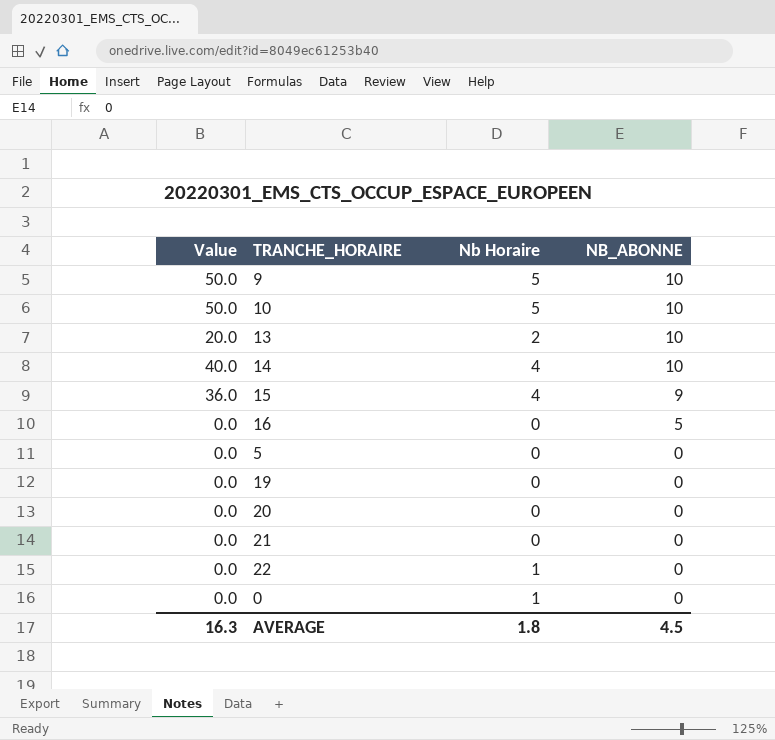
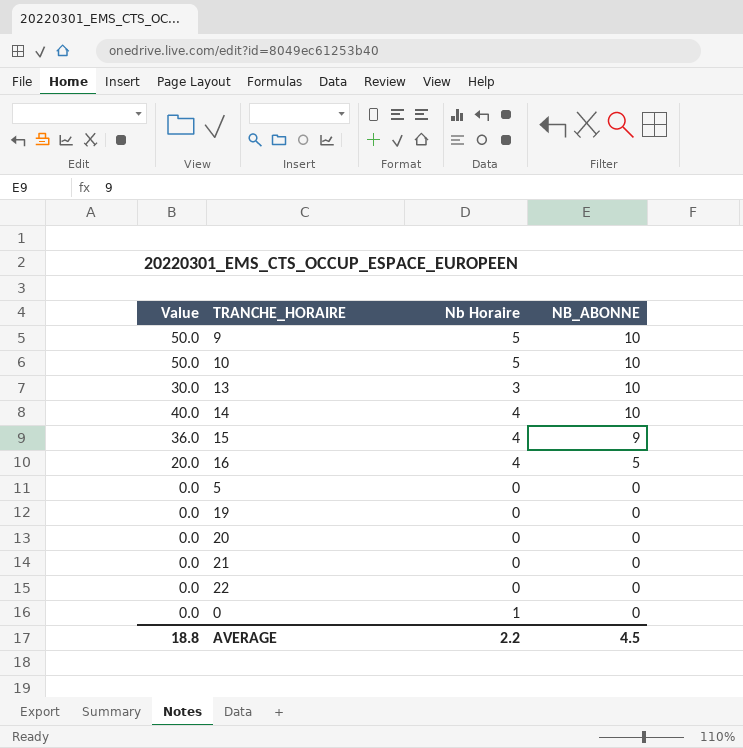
13 | Value: 20.0 -> 30.0
13 | Nb Horaire: 2 -> 3
16 | Value: 0.0 -> 20.0
16 | Nb Horaire: 0 -> 4
22 | Nb Horaire: 1 -> 0
AVERAGE | Value: 16.3 -> 18.8
AVERAGE | Nb Horaire: 1.8 -> 2.2

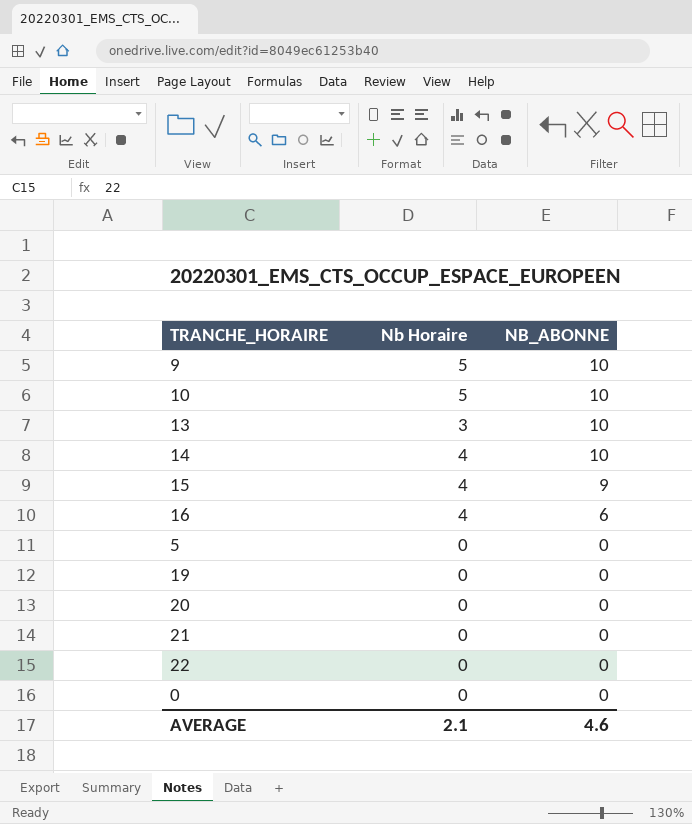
column Value | formula: [Nb Horaire] * [NB_ABONNE] -> none
16 | NB_ABONNE: 5 -> 6
0 | Nb Horaire: 1 -> 0
AVERAGE | Nb Horaire: 2.2 -> 2.1
AVERAGE | NB_ABONNE: 4.5 -> 4.6

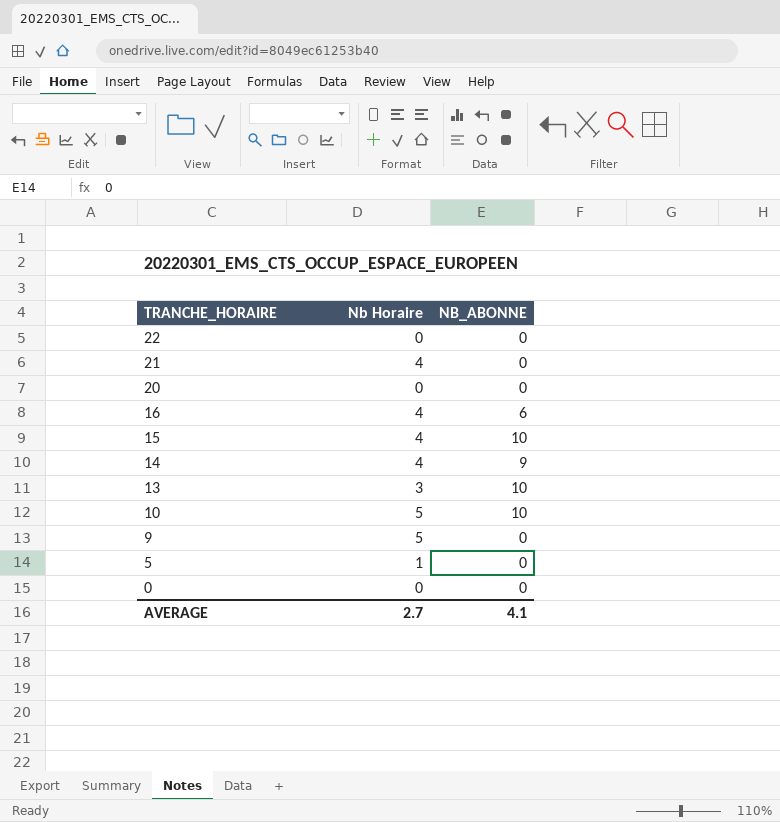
row order: NB_ABONNE descending -> TRANCHE_HORAIRE descending
row 19: 0 | 0 -> none
21 | Nb Horaire: 0 -> 4
15 | NB_ABONNE: 9 -> 10
14 | NB_ABONNE: 10 -> 9
9 | NB_ABONNE: 10 -> 0
5 | Nb Horaire: 0 -> 1
AVERAGE | Nb Horaire: 2.1 -> 2.7
AVERAGE | NB_ABONNE: 4.6 -> 4.1

